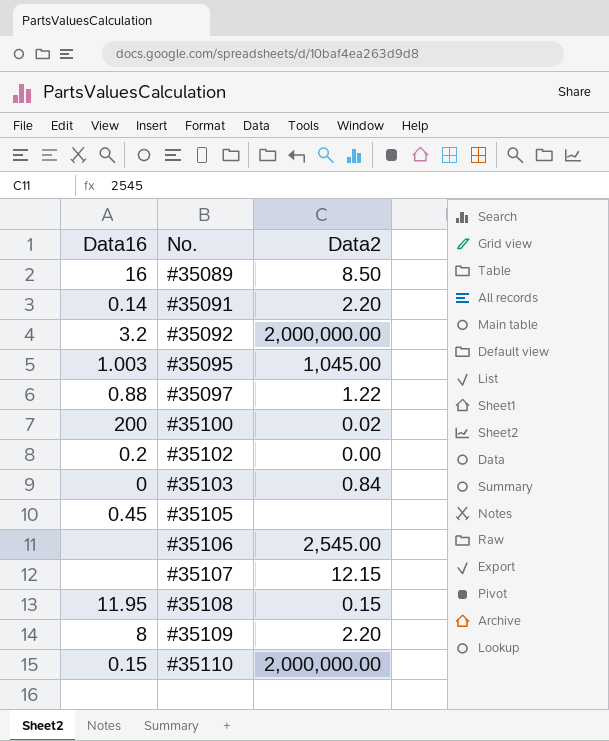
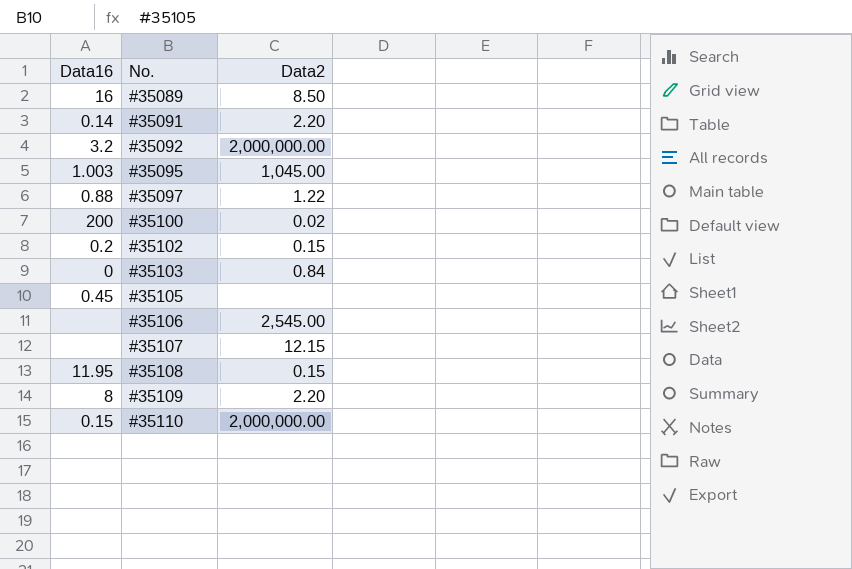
#35102 | Data2: 0.00 -> 0.15

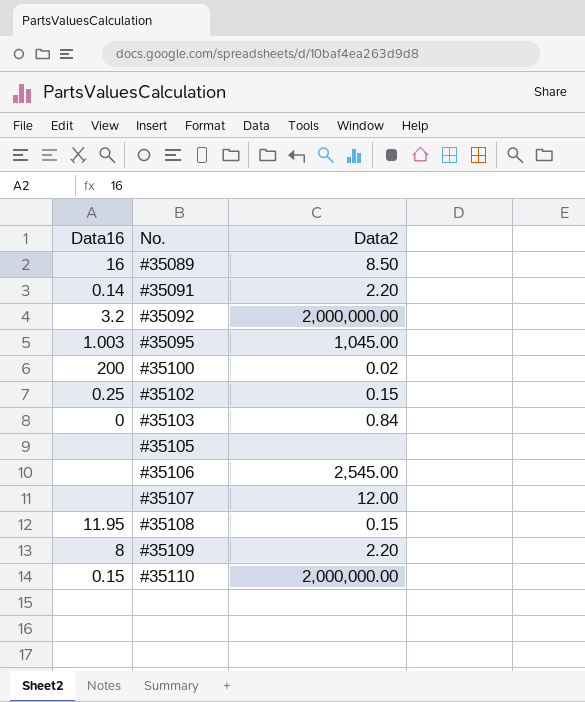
row #35097: 0.88 | 1.22 -> none
#35102 | Data16: 0.2 -> 0.25
#35105 | Data16: 0.45 -> none
#35107 | Data2: 12.15 -> 12.00

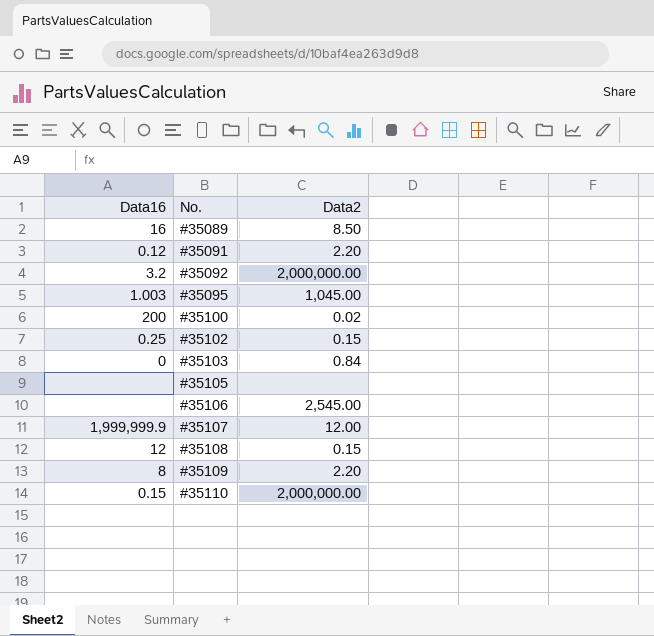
#35091 | Data16: 0.14 -> 0.12
#35107 | Data16: none -> 1,999,999.9
#35108 | Data16: 11.95 -> 12

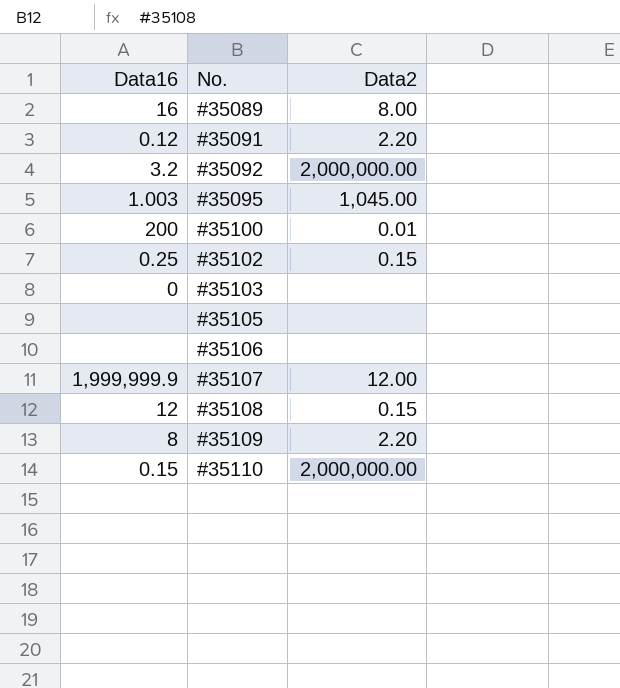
#35089 | Data2: 8.50 -> 8.00
#35100 | Data2: 0.02 -> 0.01
#35103 | Data2: 0.84 -> none
#35106 | Data2: 2,545.00 -> none

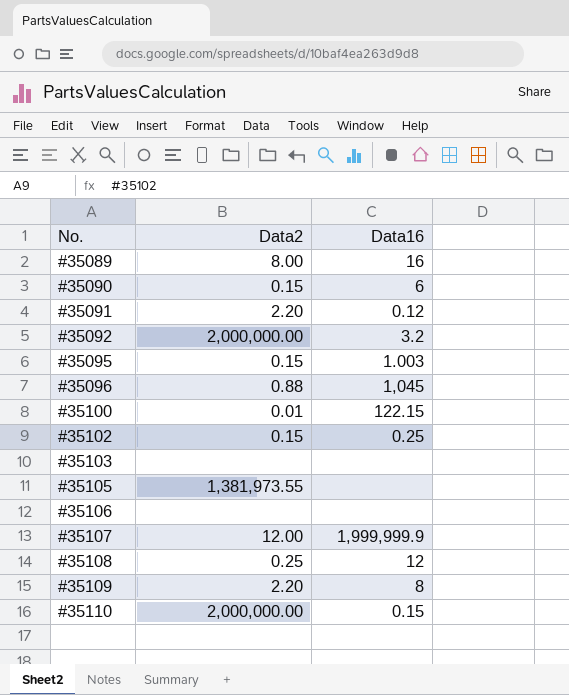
column Data16 | position: 1 -> 3
row #35090: none -> 0.15 | 6
#35095 | Data2: 1,045.00 -> 0.15
row #35096: none -> 0.88 | 1,045
#35100 | Data16: 200 -> 122.15
#35103 | Data16: 0 -> none
#35105 | Data2: none -> 1,381,973.55
#35108 | Data2: 0.15 -> 0.25

